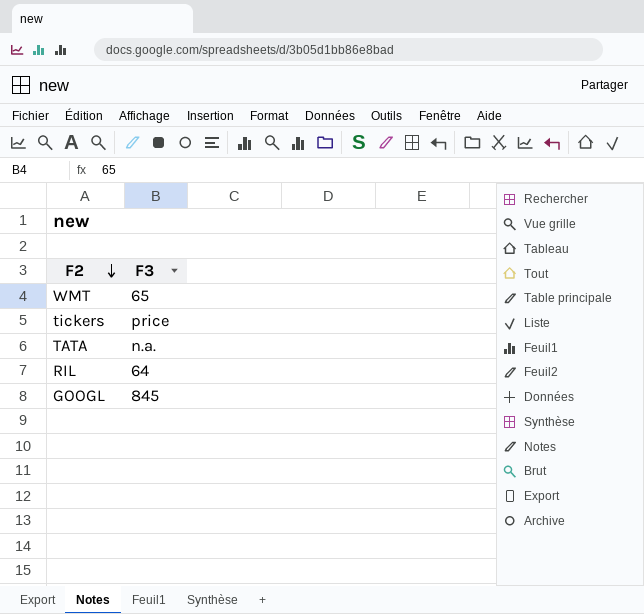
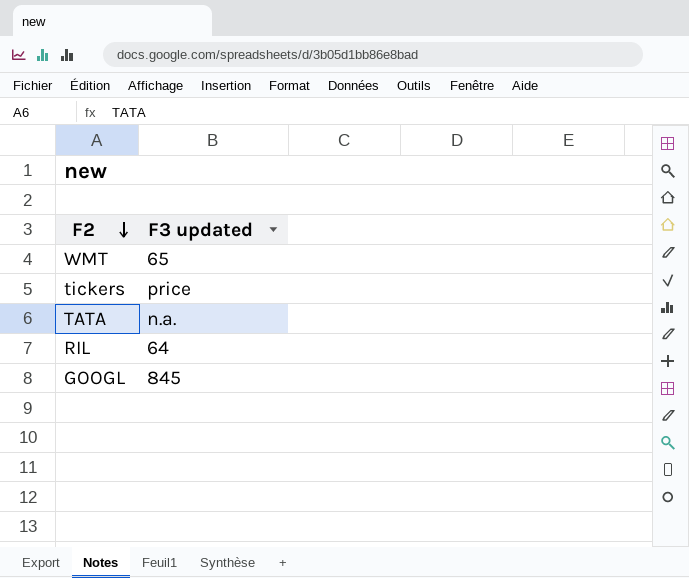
column name: F3 -> F3 updated

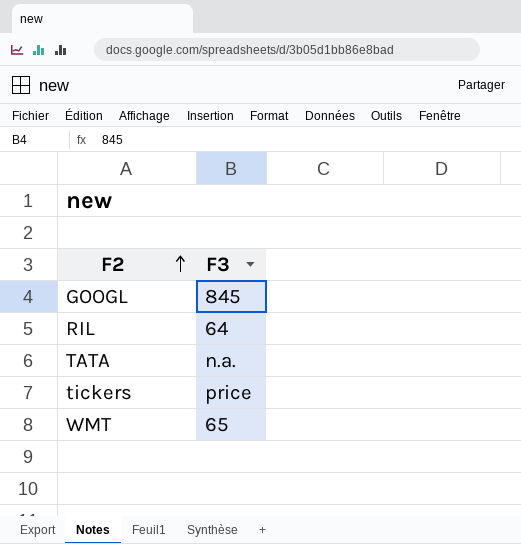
row order: F2 descending -> F2 ascending
column name: F3 updated -> F3

